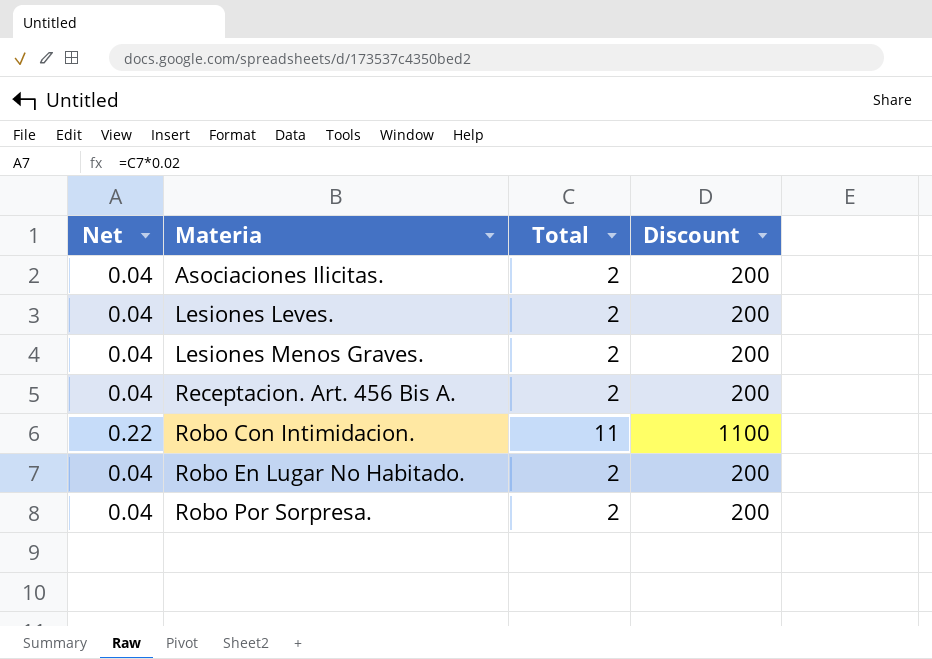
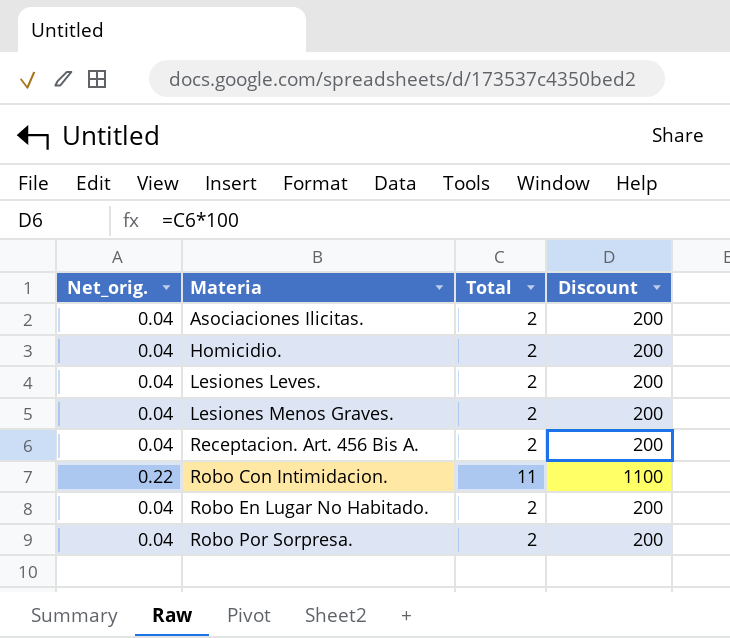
column name: Net -> Net_orig.
row Homicidio.: none -> 0.04 | 2 | 200

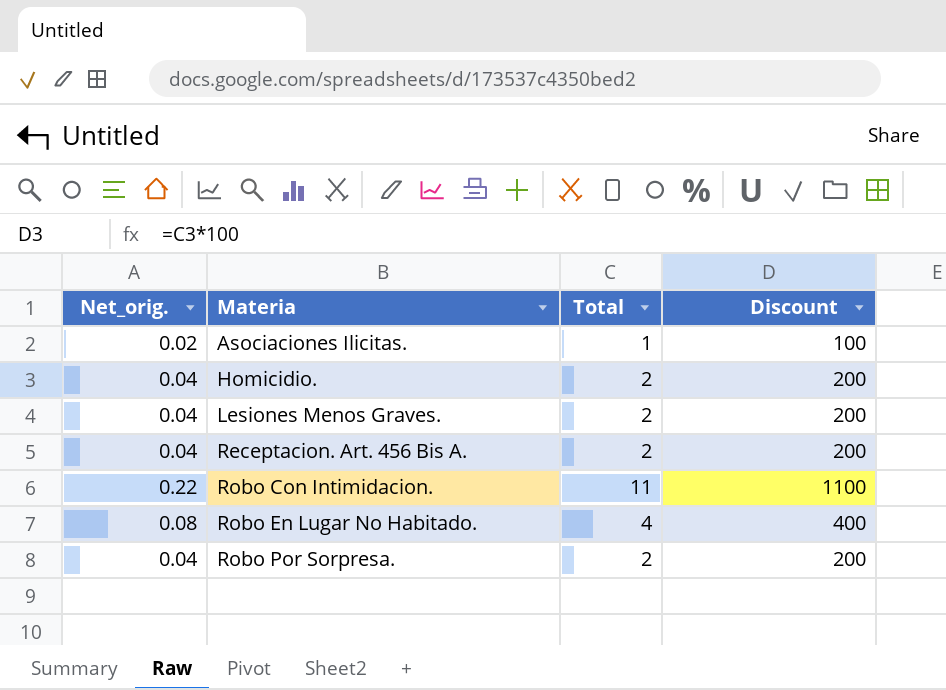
row Lesiones Leves.: 0.04 | 2 | 200 -> none
Asociaciones Ilicitas. | Net_orig.: 0.04 -> 0.02
Asociaciones Ilicitas. | Total: 2 -> 1
Asociaciones Ilicitas. | Discount: 200 -> 100
Robo En Lugar No Habitado. | Net_orig.: 0.04 -> 0.08
Robo En Lugar No Habitado. | Total: 2 -> 4
Robo En Lugar No Habitado. | Discount: 200 -> 400

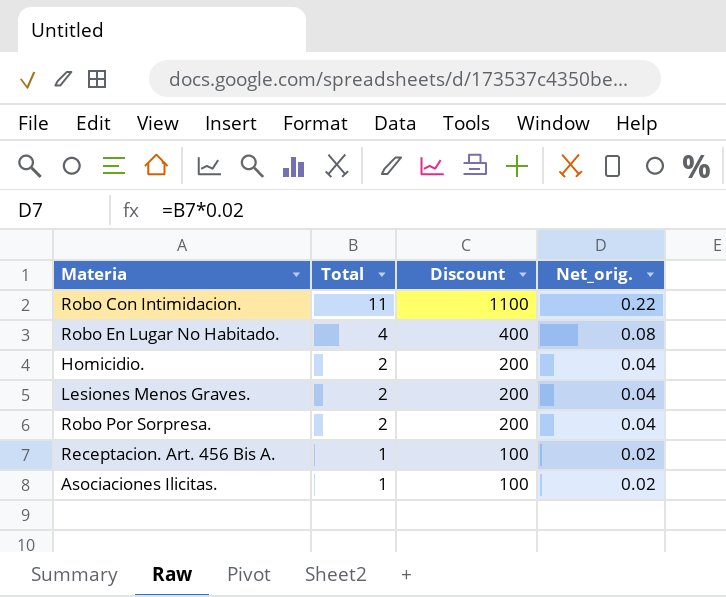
row order: Materia ascending -> Total descending
column Net_orig. | position: 1 -> 4
Receptacion. Art. 456 Bis A. | Total: 2 -> 1
Receptacion. Art. 456 Bis A. | Discount: 200 -> 100
Receptacion. Art. 456 Bis A. | Net_orig.: 0.04 -> 0.02

